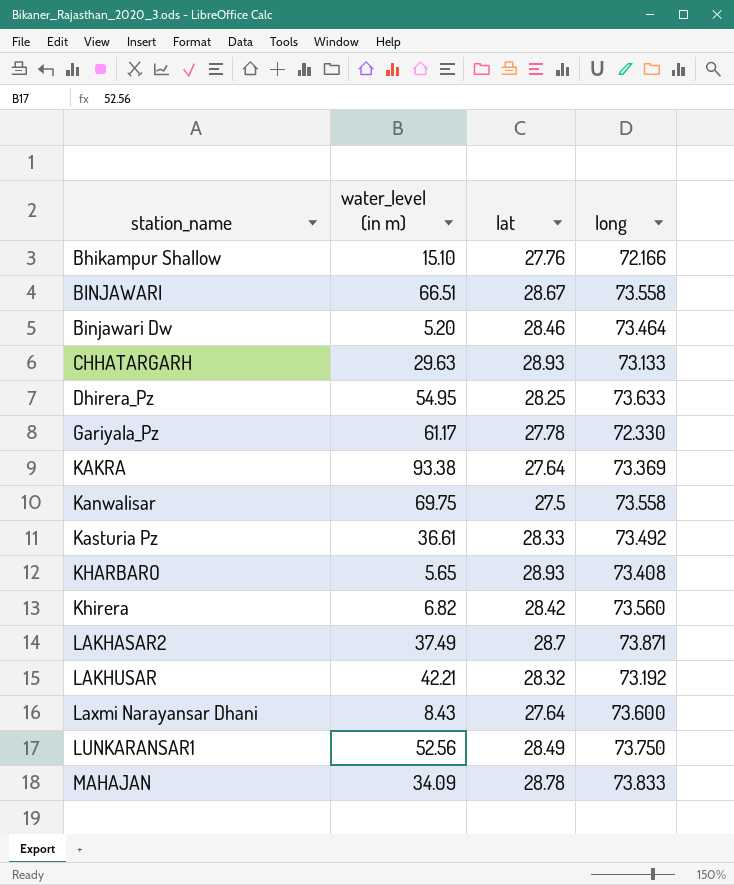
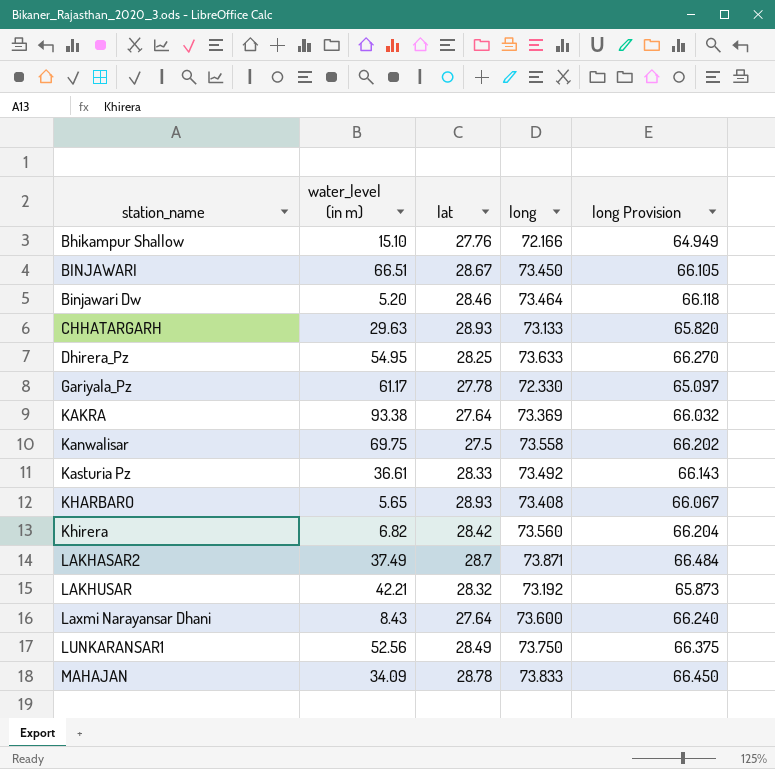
column long Provision | formula: none -> [long] * 0.9
BINJAWARI | long: 73.558 -> 73.450

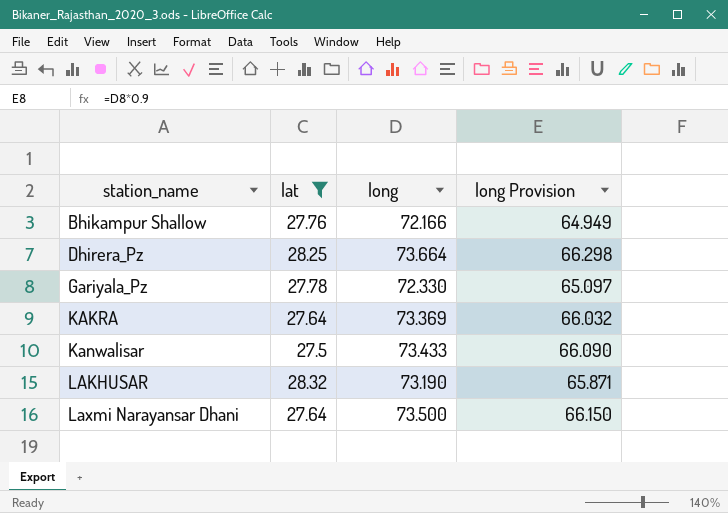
filter: none -> lat <= 28.32
column water_level (in m) | position: 2 -> none
Dhirera_Pz | long: 73.633 -> 73.664
Dhirera_Pz | long Provision: 66.270 -> 66.298
Kanwalisar | long: 73.558 -> 73.433
Kanwalisar | long Provision: 66.202 -> 66.090
LAKHUSAR | long: 73.192 -> 73.190
LAKHUSAR | long Provision: 65.873 -> 65.871
Laxmi Narayansar Dhani | long: 73.600 -> 73.500
Laxmi Narayansar Dhani | long Provision: 66.240 -> 66.150

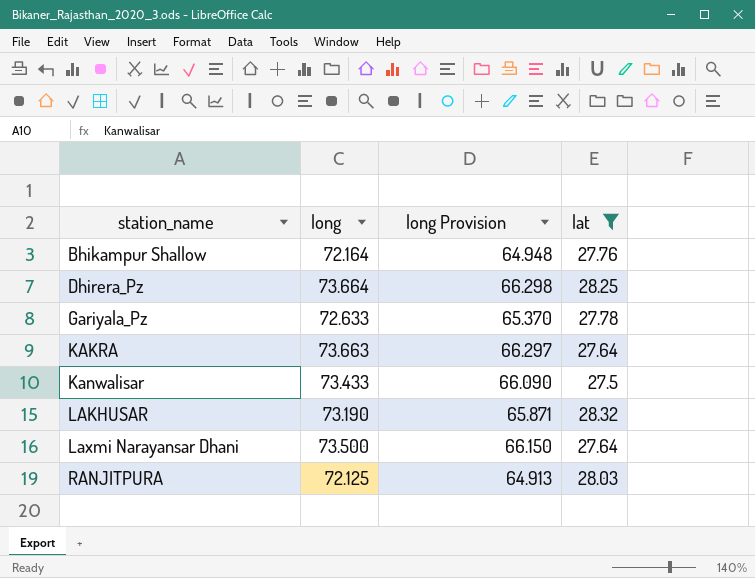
column lat | position: 2 -> 4
Bhikampur Shallow | long: 72.166 -> 72.164
Bhikampur Shallow | long Provision: 64.949 -> 64.948
Gariyala_Pz | long: 72.330 -> 72.633
Gariyala_Pz | long Provision: 65.097 -> 65.370
KAKRA | long: 73.369 -> 73.663
KAKRA | long Provision: 66.032 -> 66.297
row RANJITPURA: none -> 72.125 | 64.913 | 28.03

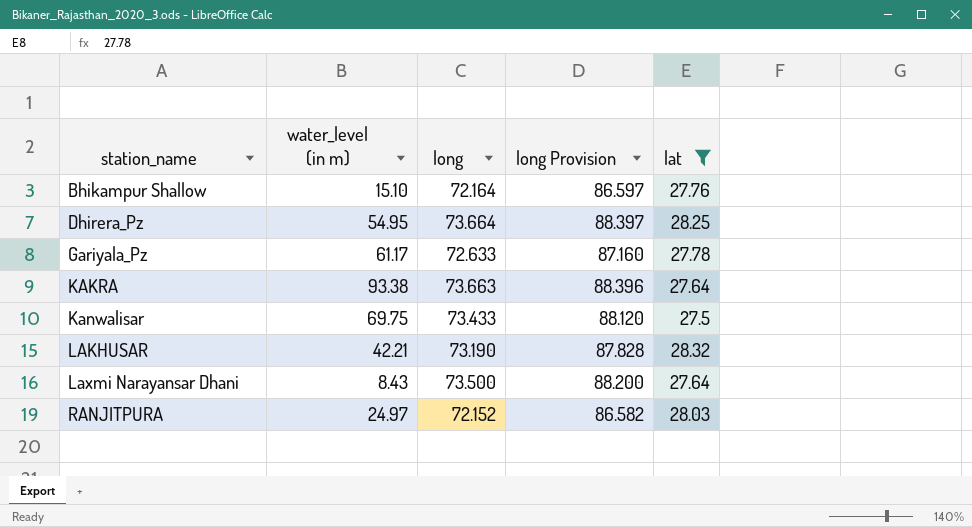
column water_level (in m) | position: none -> 2
column long Provision | formula: [long] * 0.9 -> [long] * 1.2
RANJITPURA | long: 72.125 -> 72.152

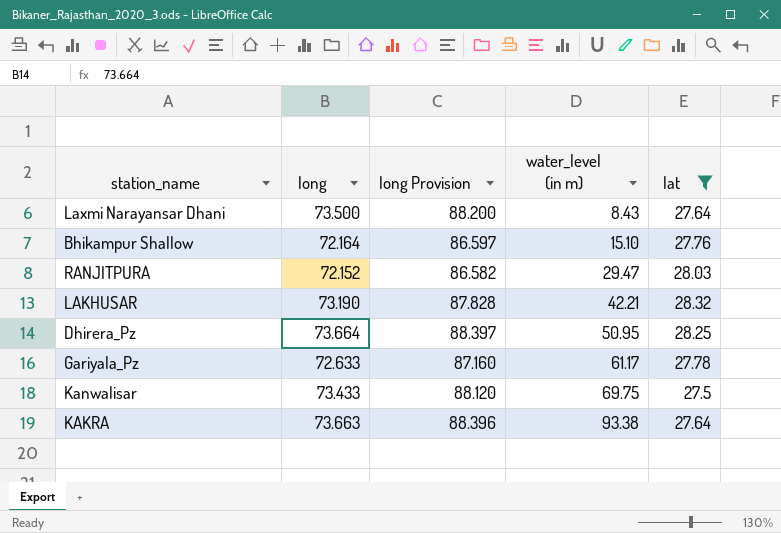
row order: station_name ascending -> water_level (in m) ascending
column water_level (in m) | position: 2 -> 4
RANJITPURA | water_level (in m): 24.97 -> 29.47
Dhirera_Pz | water_level (in m): 54.95 -> 50.95

